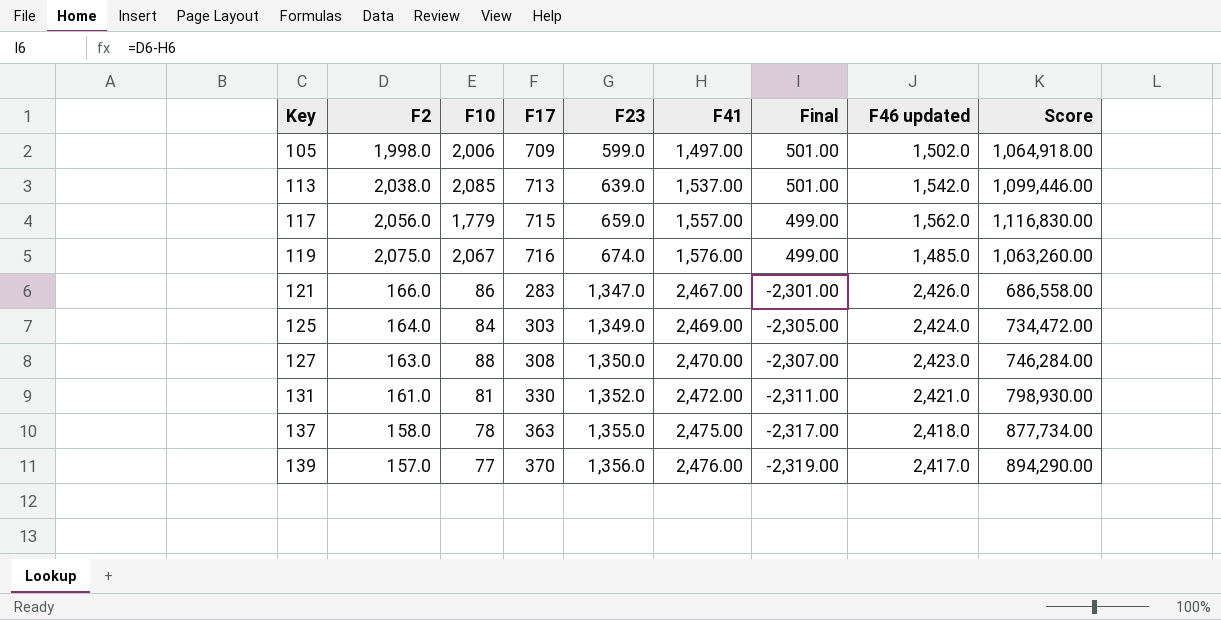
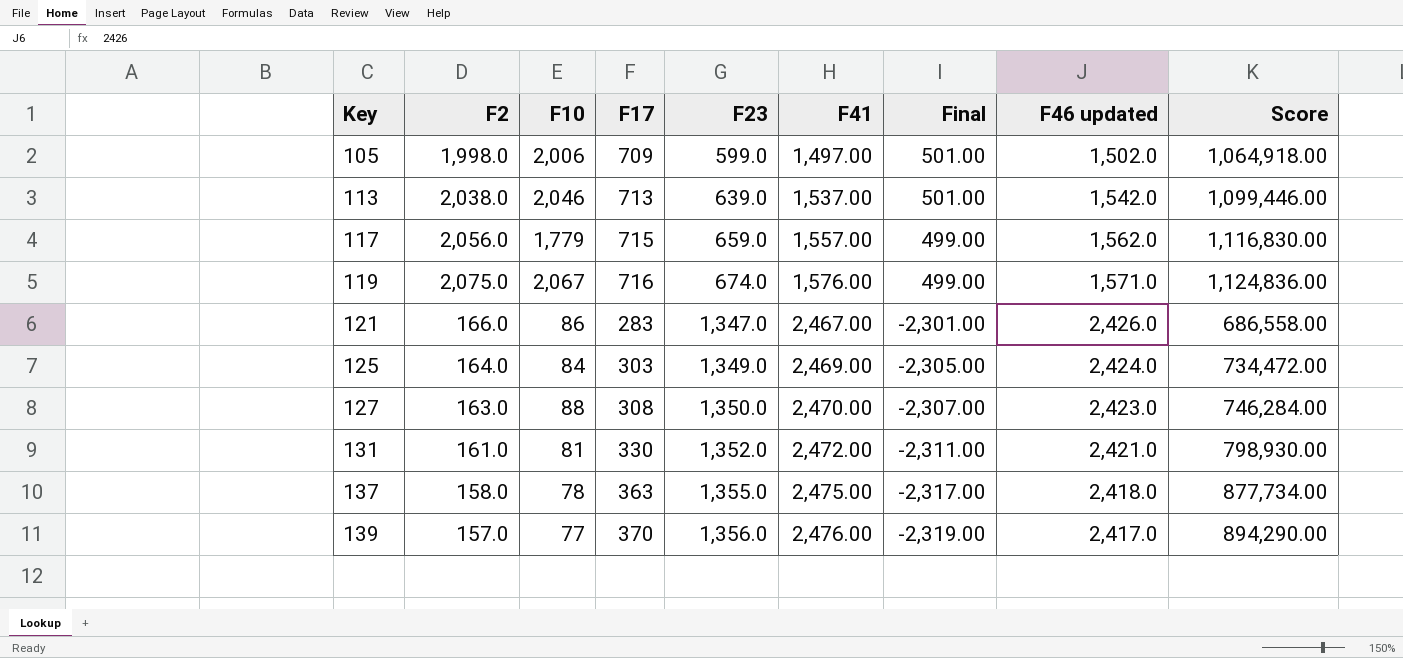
113 | F10: 2,085 -> 2,046
119 | F46 updated: 1,485.0 -> 1,571.0
119 | Score: 1,063,260.00 -> 1,124,836.00

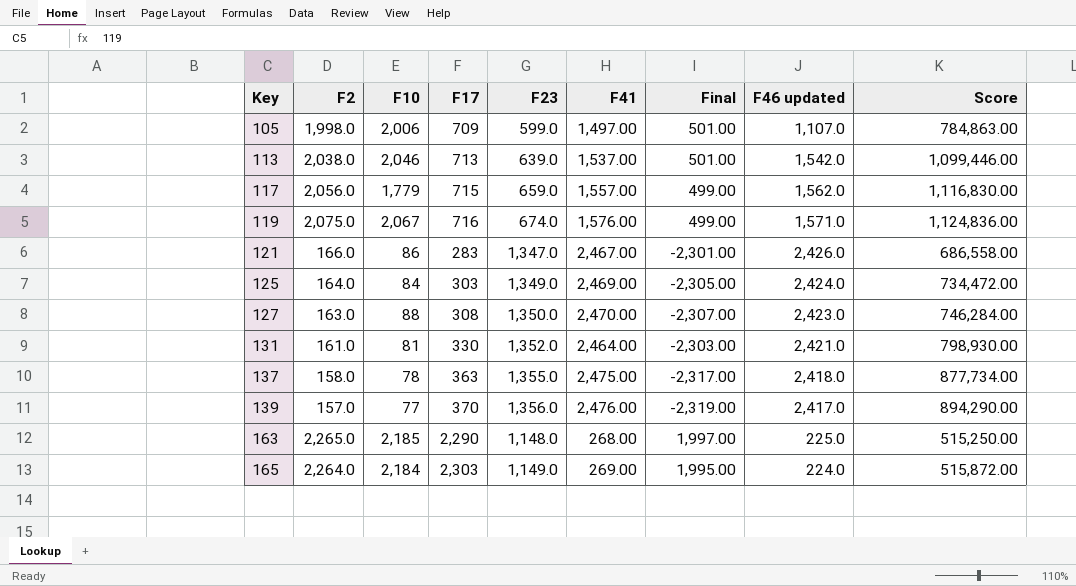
105 | F46 updated: 1,502.0 -> 1,107.0
105 | Score: 1,064,918.00 -> 784,863.00
131 | F41: 2,472.00 -> 2,464.00
131 | Final: -2,311.00 -> -2,303.00
row 163: none -> 2,265.0 | 2,185 | 2,290 | 1,148.0 | 268.00 | 1,997.00 | 225.0 | 515,250.00
row 165: none -> 2,264.0 | 2,184 | 2,303 | 1,149.0 | 269.00 | 1,995.00 | 224.0 | 515,872.00

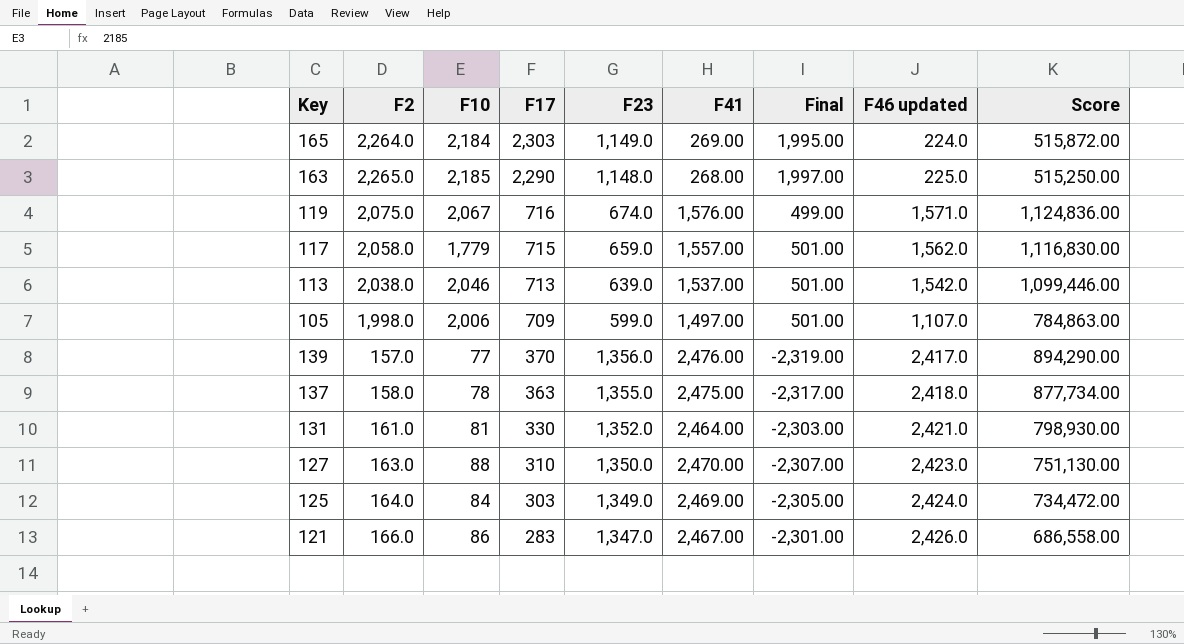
row order: Key ascending -> F17 descending
117 | F2: 2,056.0 -> 2,058.0
117 | Final: 499.00 -> 501.00
127 | F17: 308 -> 310
127 | Score: 746,284.00 -> 751,130.00

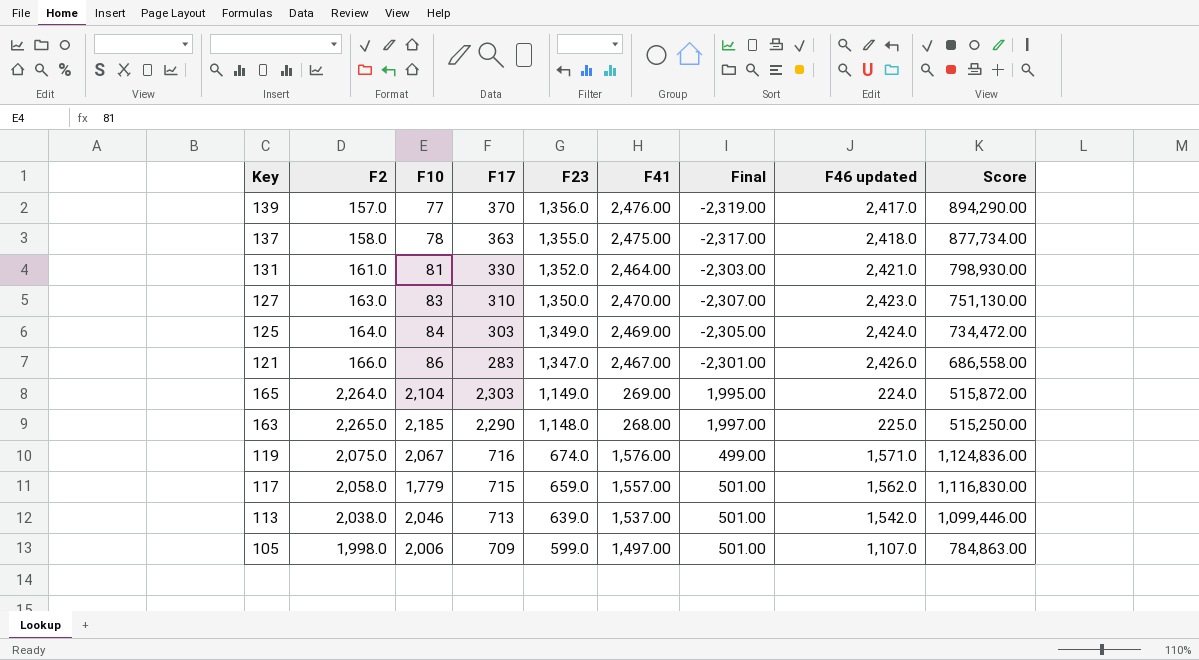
row order: F17 descending -> F23 descending
127 | F10: 88 -> 83
165 | F10: 2,184 -> 2,104

